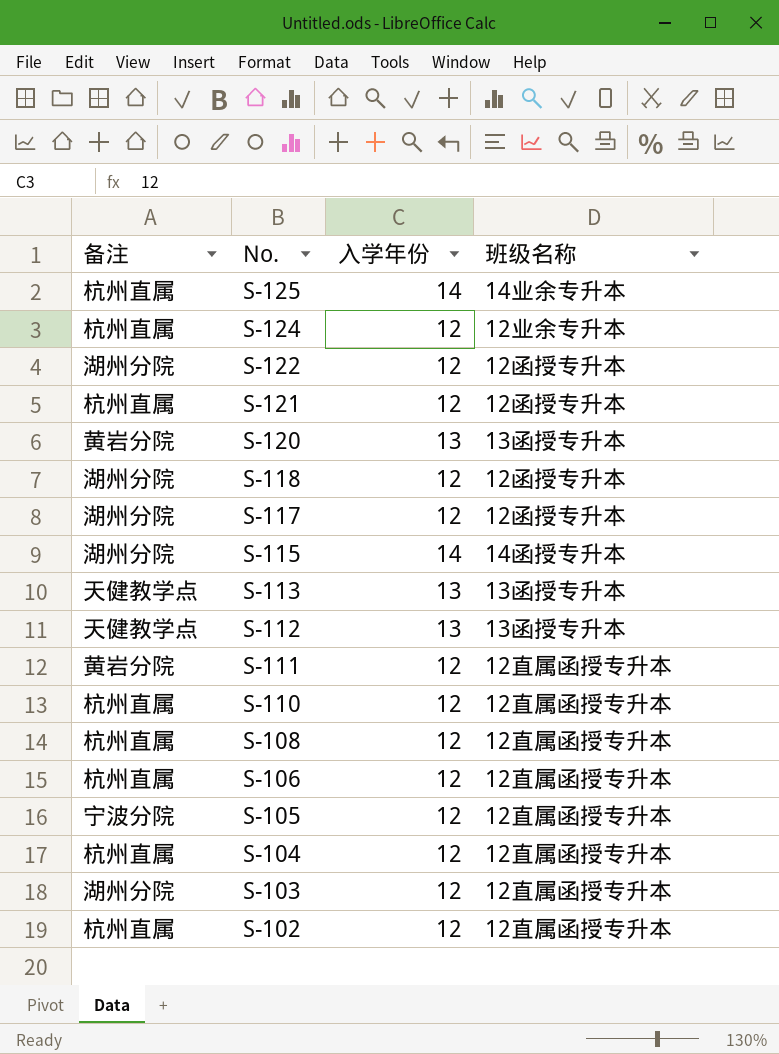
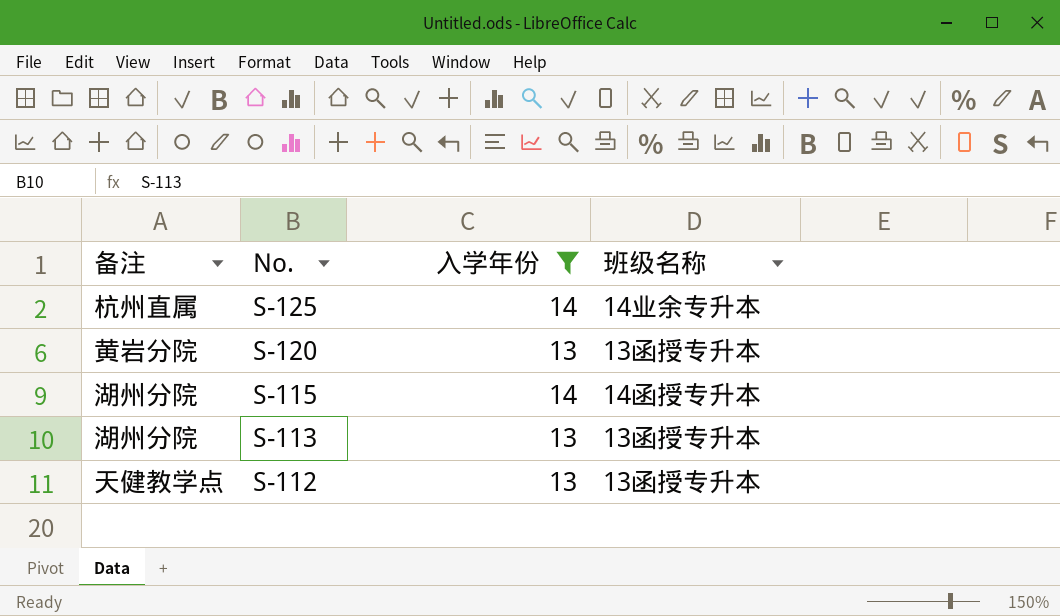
filter: none -> 入学年份 != 12
S-113 | 备注: 天健教学点 -> 湖州分院

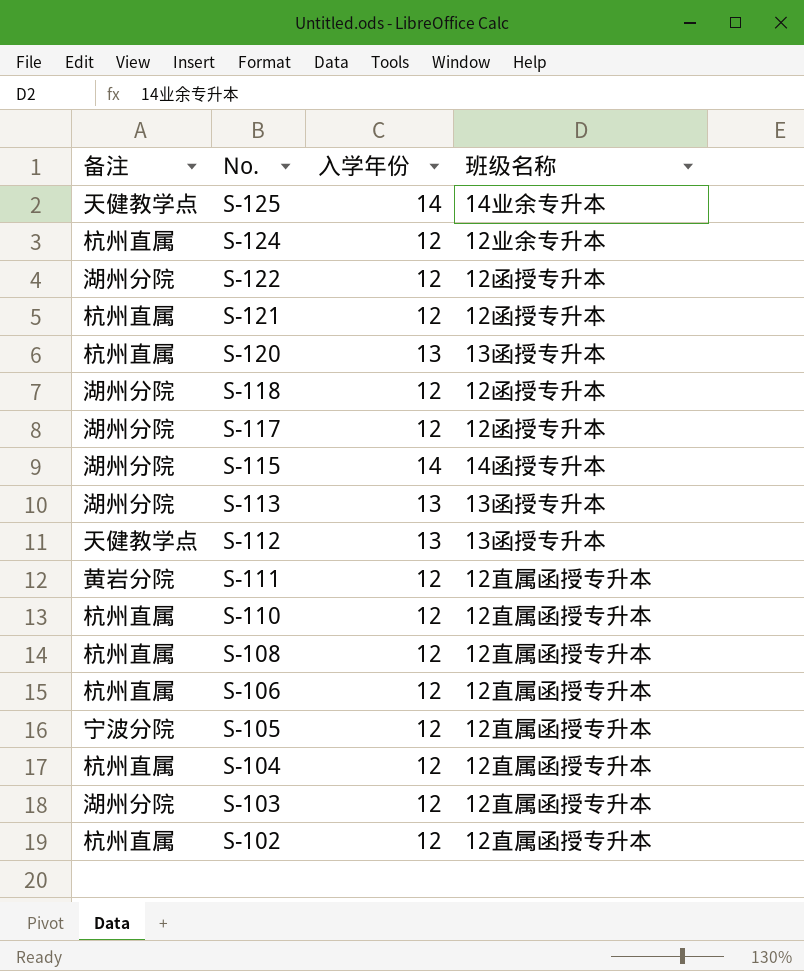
filter: 入学年份 != 12 -> none
S-125 | 备注: 杭州直属 -> 天健教学点
S-120 | 备注: 黄岩分院 -> 杭州直属

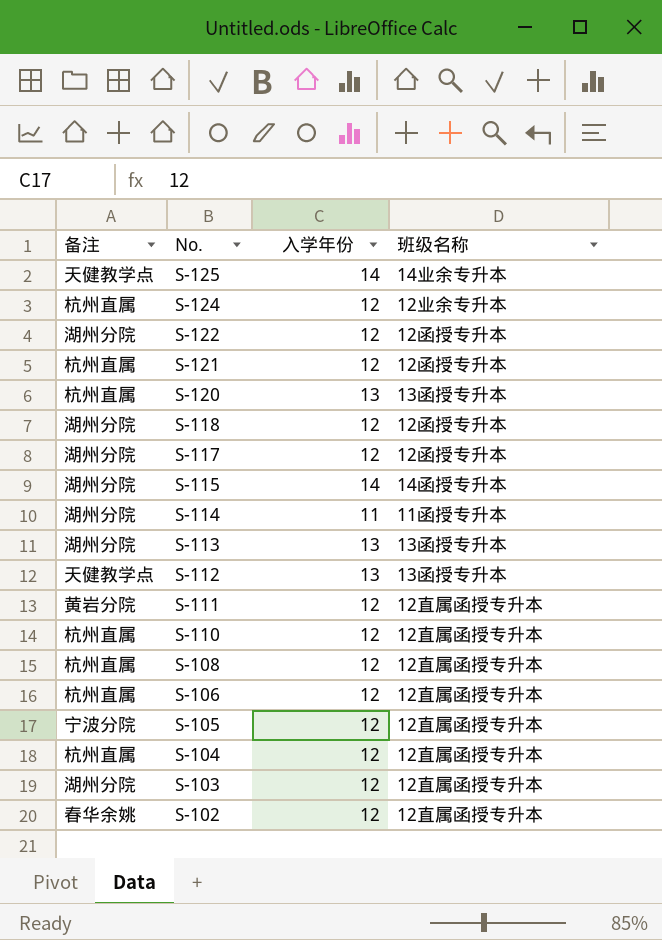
row S-114: none -> 湖州分院 | 11 | 11函授专升本
S-102 | 备注: 杭州直属 -> 春华余姚

